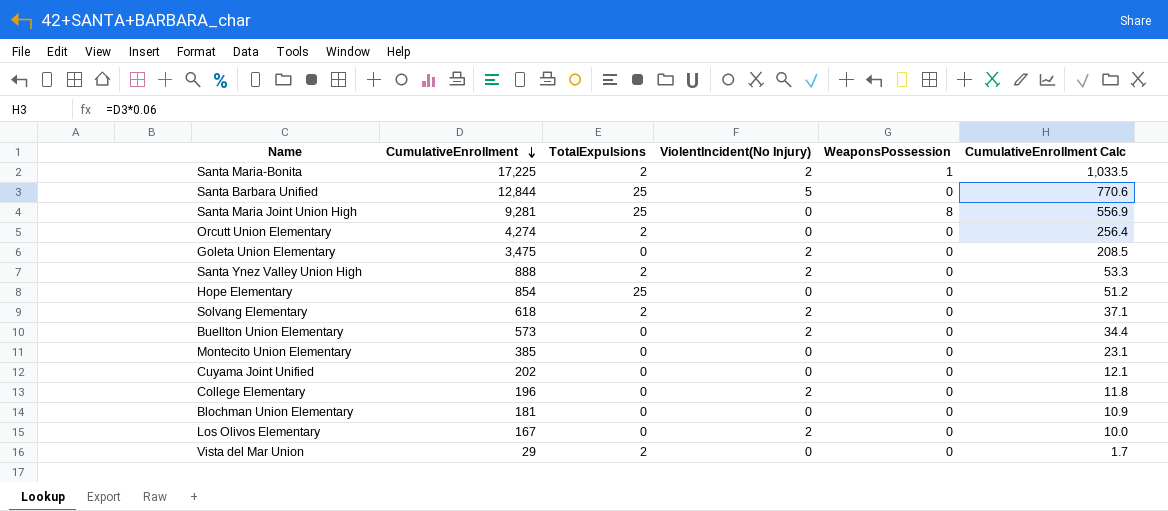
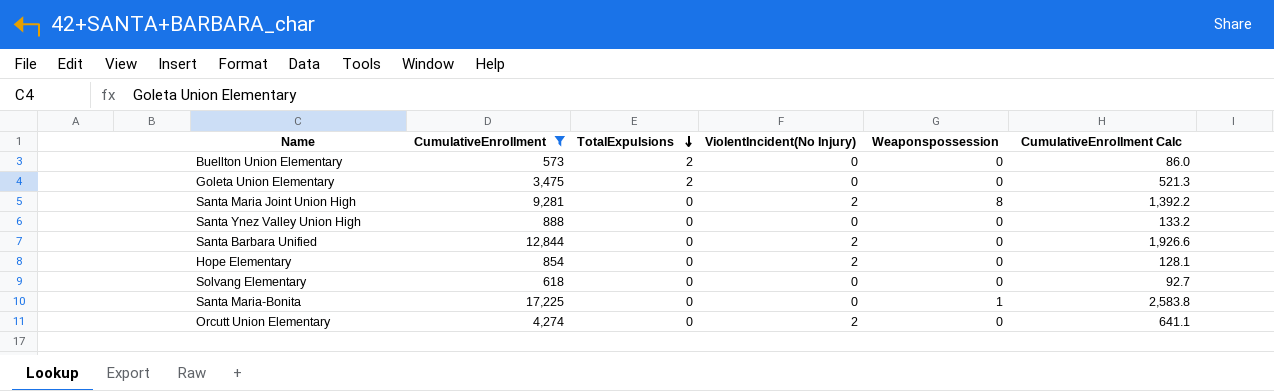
filter: none -> CumulativeEnrollment >= 573
row order: CumulativeEnrollment descending -> TotalExpulsions descending
column name: WeaponsPossession -> Weaponspossession
column CumulativeEnrollment Calc | formula: [CumulativeEnrollment] * 0.06 -> [CumulativeEnrollment] * 0.15
Buellton Union Elementary | TotalExpulsions: 0 -> 2
Buellton Union Elementary | ViolentIncident(No Injury): 2 -> 0
Goleta Union Elementary | TotalExpulsions: 0 -> 2
Goleta Union Elementary | ViolentIncident(No Injury): 2 -> 0
Santa Maria Joint Union High | TotalExpulsions: 25 -> 0
Santa Maria Joint Union High | ViolentIncident(No Injury): 0 -> 2
Santa Ynez Valley Union High | TotalExpulsions: 2 -> 0
Santa Ynez Valley Union High | ViolentIncident(No Injury): 2 -> 0
Santa Barbara Unified | TotalExpulsions: 25 -> 0
Santa Barbara Unified | ViolentIncident(No Injury): 5 -> 2
Hope Elementary | TotalExpulsions: 25 -> 0
Hope Elementary | ViolentIncident(No Injury): 0 -> 2
Solvang Elementary | TotalExpulsions: 2 -> 0
Solvang Elementary | ViolentIncident(No Injury): 2 -> 0
Santa Maria-Bonita | TotalExpulsions: 2 -> 0
Santa Maria-Bonita | ViolentIncident(No Injury): 2 -> 0
Orcutt Union Elementary | TotalExpulsions: 2 -> 0
Orcutt Union Elementary | ViolentIncident(No Injury): 0 -> 2

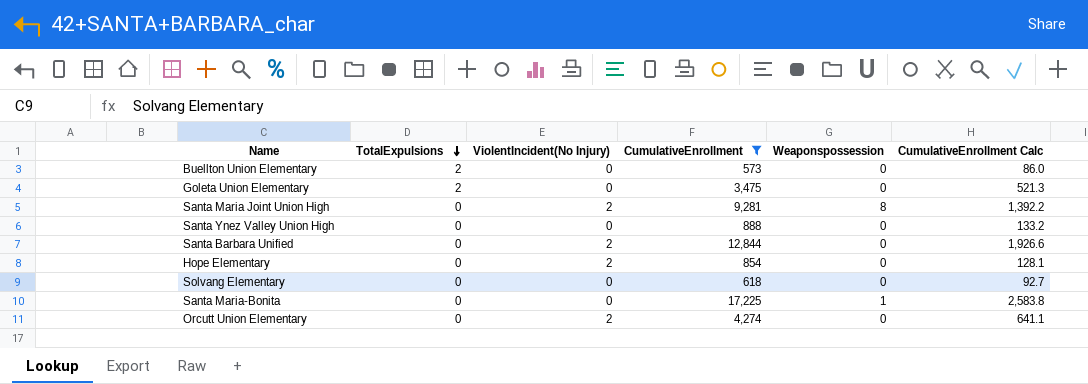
column CumulativeEnrollment | position: 2 -> 4

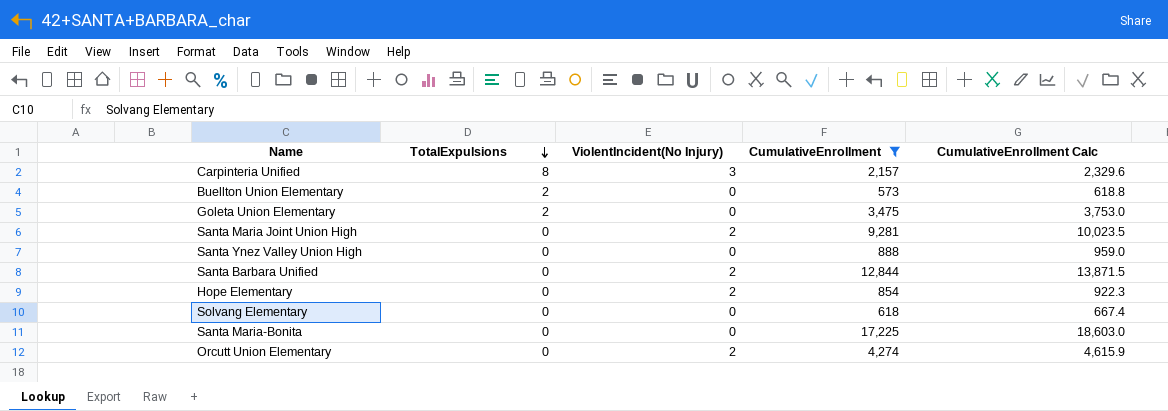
column Weaponspossession | position: 5 -> none
column CumulativeEnrollment Calc | formula: [CumulativeEnrollment] * 0.15 -> [CumulativeEnrollment] * 1.08
row Carpinteria Unified: none -> 8 | 3 | 2,157 | 2,329.6

